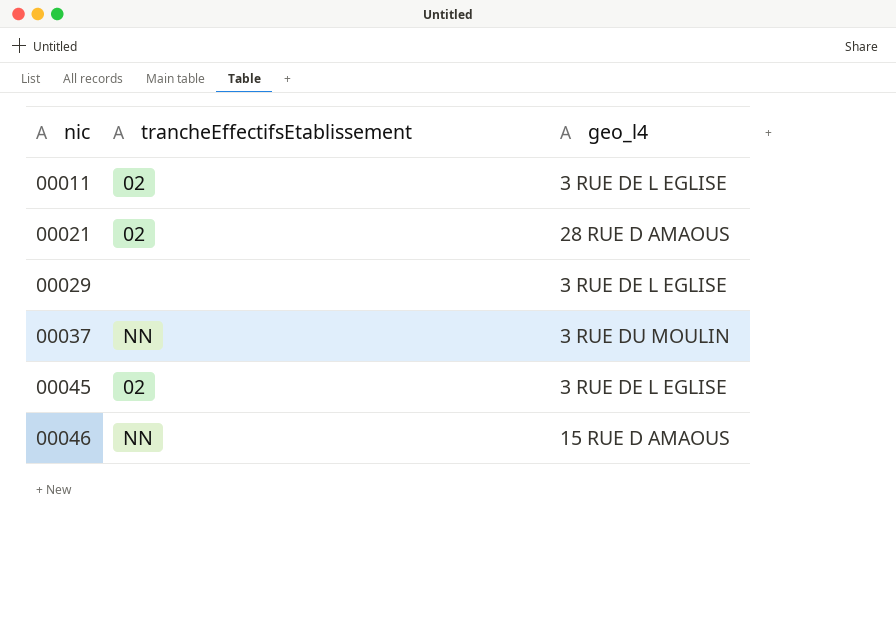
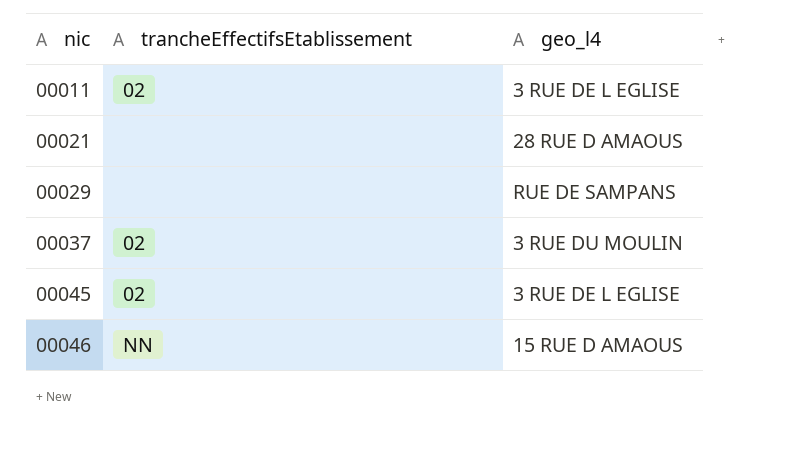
00021 | trancheEffectifsEtablissement: 02 -> none
00029 | geo_l4: 3 RUE DE L EGLISE -> RUE DE SAMPANS
00037 | trancheEffectifsEtablissement: NN -> 02

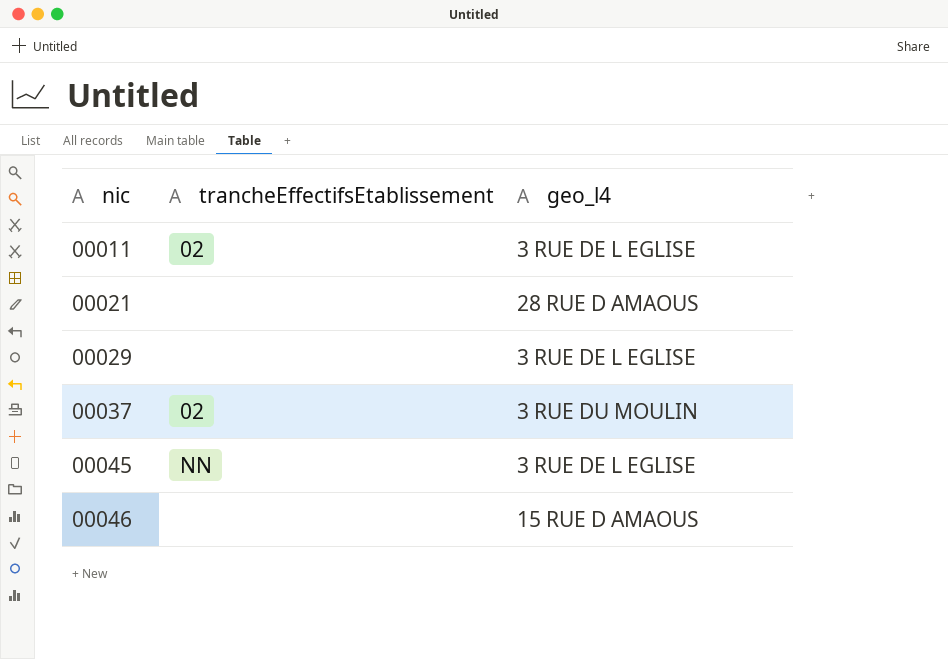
00029 | geo_l4: RUE DE SAMPANS -> 3 RUE DE L EGLISE
00045 | trancheEffectifsEtablissement: 02 -> NN
00046 | trancheEffectifsEtablissement: NN -> none

